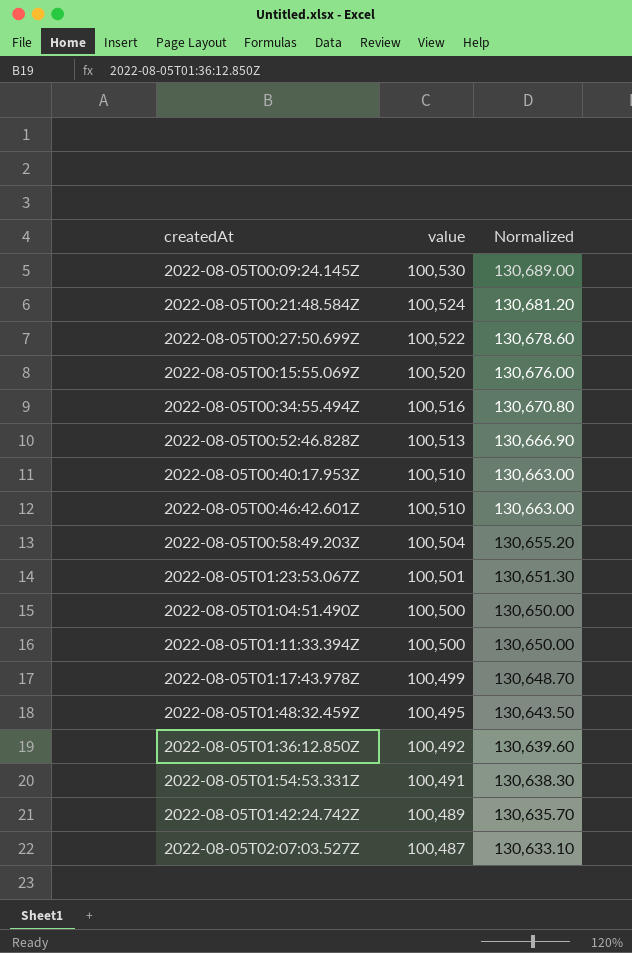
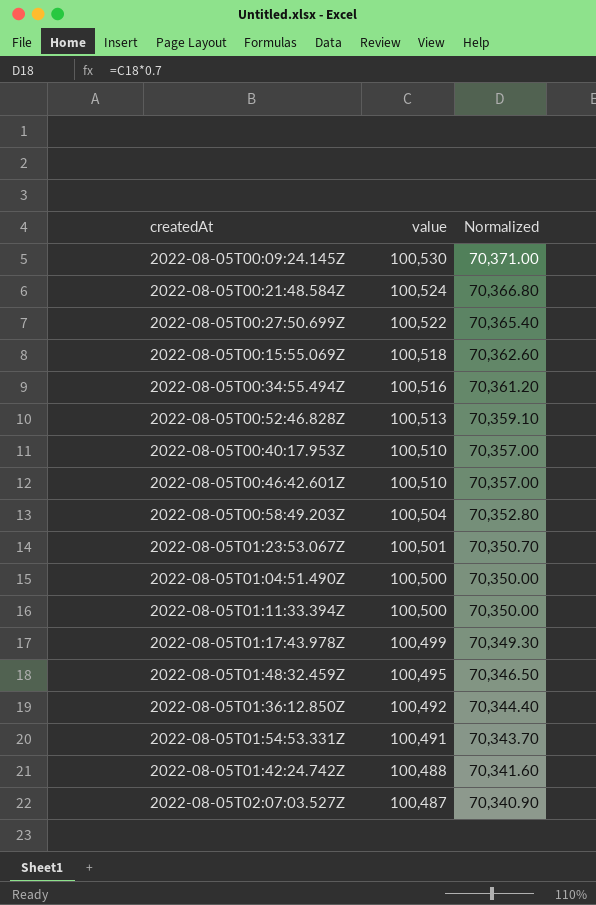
column Normalized | formula: [value] * 1.3 -> [value] * 0.7
2022-08-05T00:15:55.069Z | value: 100,520 -> 100,518
2022-08-05T01:42:24.742Z | value: 100,489 -> 100,488

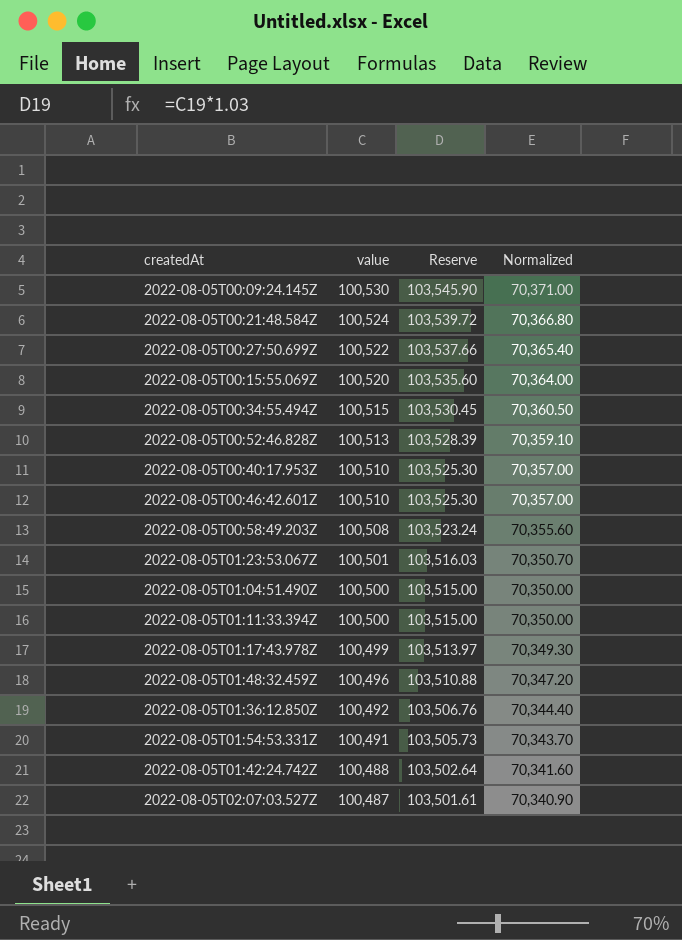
column Reserve | formula: none -> [value] * 1.03
2022-08-05T00:15:55.069Z | value: 100,518 -> 100,520
2022-08-05T00:15:55.069Z | Normalized: 70,362.60 -> 70,364.00
2022-08-05T00:34:55.494Z | value: 100,516 -> 100,515
2022-08-05T00:34:55.494Z | Normalized: 70,361.20 -> 70,360.50
2022-08-05T00:58:49.203Z | value: 100,504 -> 100,508
2022-08-05T00:58:49.203Z | Normalized: 70,352.80 -> 70,355.60
2022-08-05T01:48:32.459Z | value: 100,495 -> 100,496
2022-08-05T01:48:32.459Z | Normalized: 70,346.50 -> 70,347.20

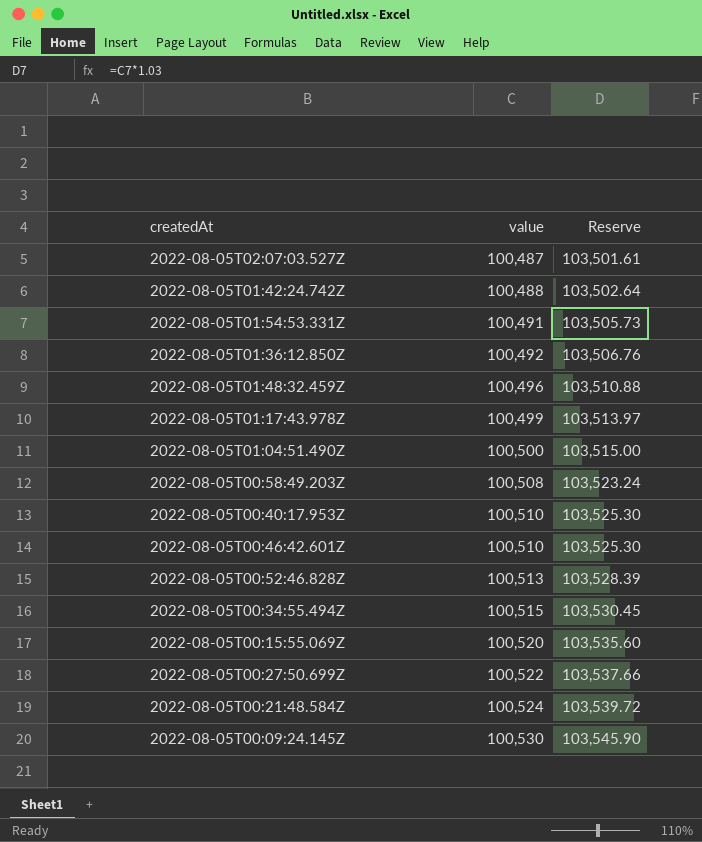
row order: value descending -> value ascending
column Normalized | formula: [value] * 0.7 -> none
row 2022-08-05T01:23:53.067Z: 100,501 | 103,516.03 | 70,350.70 -> none
row 2022-08-05T01:11:33.394Z: 100,500 | 103,515.00 | 70,350.00 -> none

